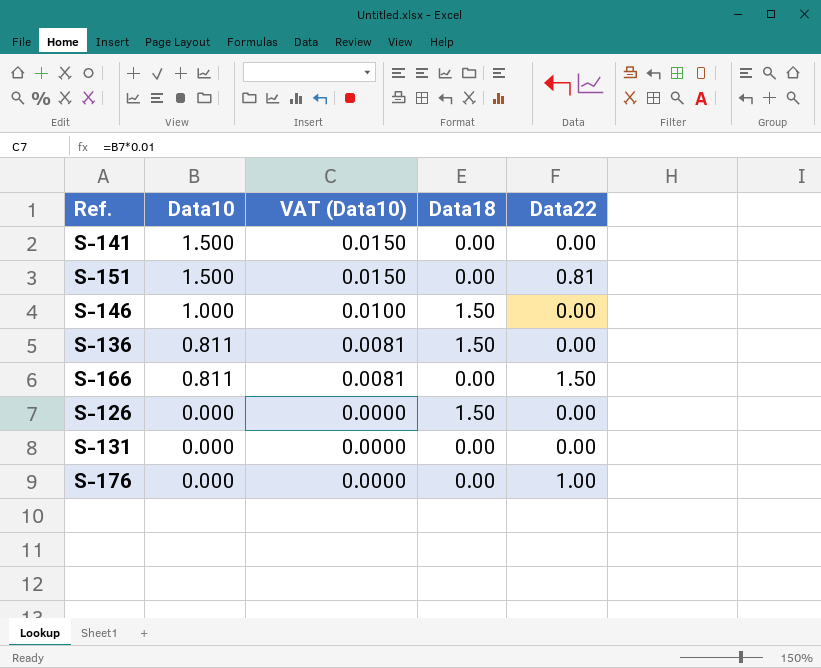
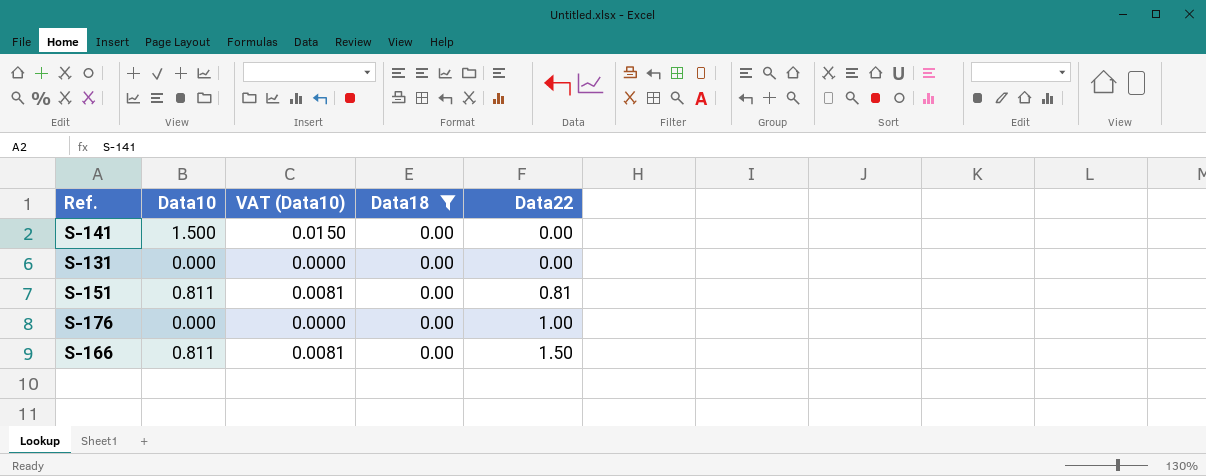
filter: none -> Data18 = 0.00
row order: Data10 descending -> Data22 ascending
S-151 | Data10: 1.500 -> 0.811
S-151 | VAT (Data10): 0.0150 -> 0.0081

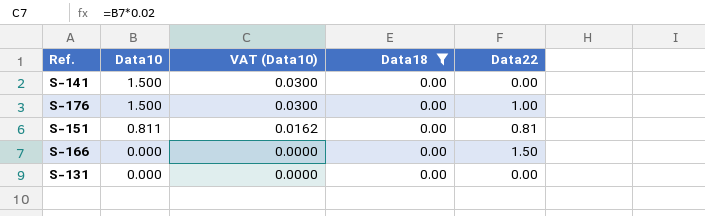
row order: Data22 ascending -> Data10 descending
column VAT (Data10) | formula: [Data10] * 0.01 -> [Data10] * 0.02
S-176 | Data10: 0.000 -> 1.500
S-166 | Data10: 0.811 -> 0.000

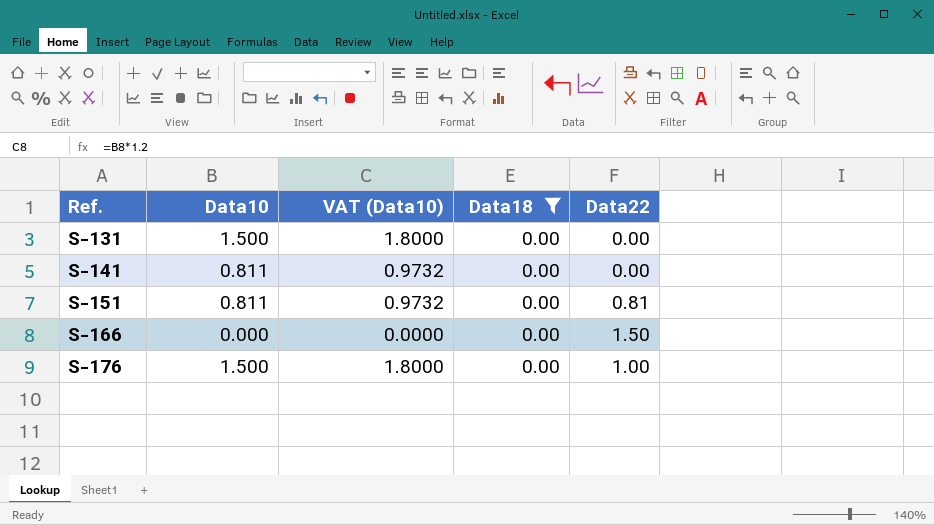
row order: Data10 descending -> Ref. ascending
column VAT (Data10) | formula: [Data10] * 0.02 -> [Data10] * 1.2
S-131 | Data10: 0.000 -> 1.500
S-141 | Data10: 1.500 -> 0.811

